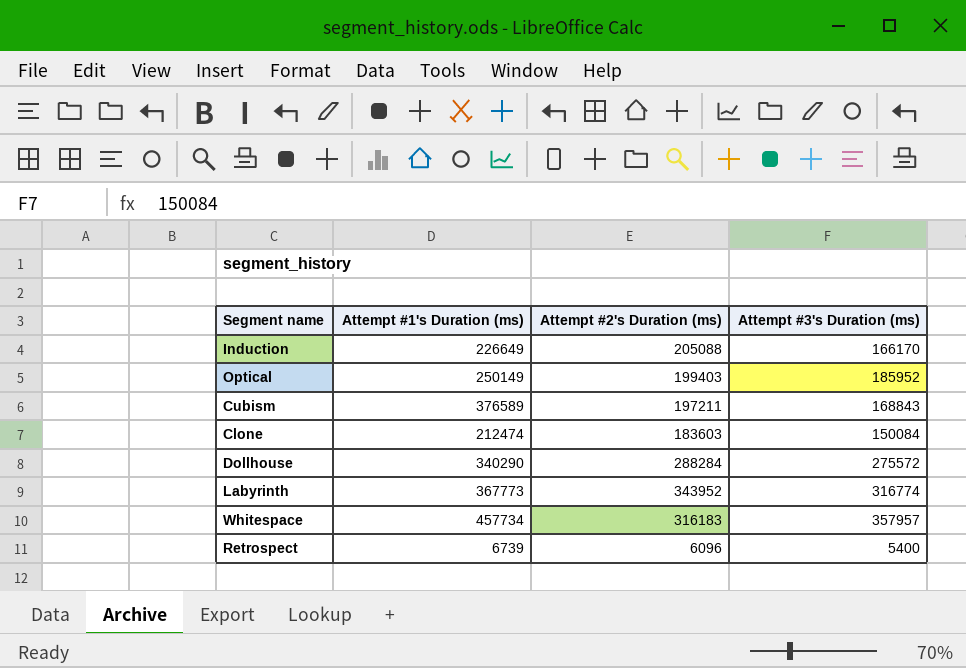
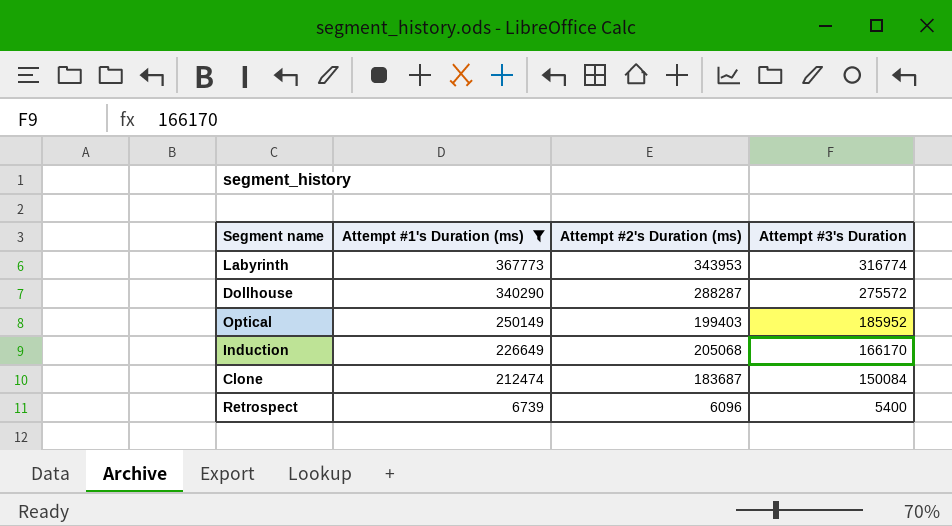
filter: none -> Attempt #1's Duration (ms) <= 367773
row order: none -> Attempt #1's Duration (ms) descending
column name: Attempt #3's Duration (ms) -> Attempt #3's Duration
Labyrinth | Attempt #2's Duration (ms): 343952 -> 343953
Dollhouse | Attempt #2's Duration (ms): 288284 -> 288287
Induction | Attempt #2's Duration (ms): 205088 -> 205068
Clone | Attempt #2's Duration (ms): 183603 -> 183687

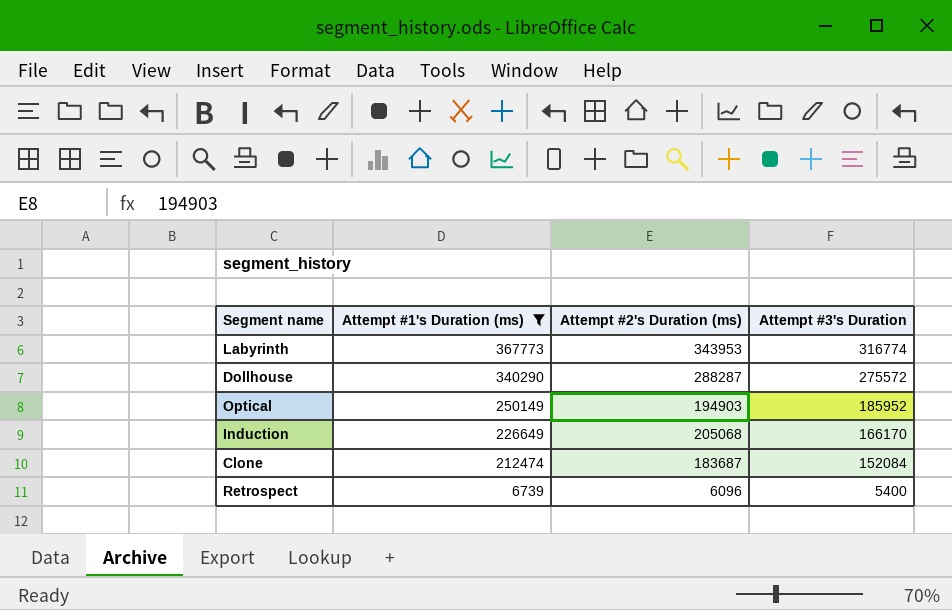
Optical | Attempt #2's Duration (ms): 199403 -> 194903
Clone | Attempt #3's Duration: 150084 -> 152084

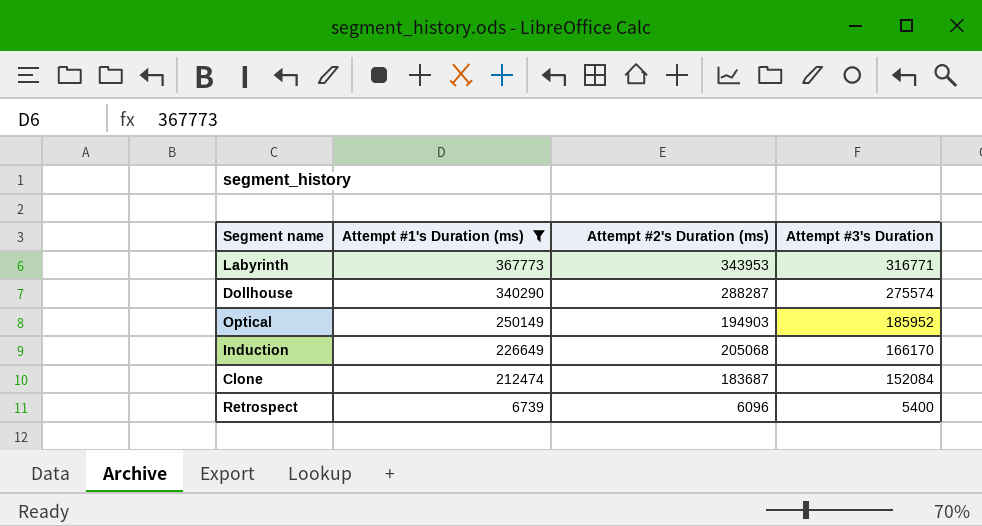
Labyrinth | Attempt #3's Duration: 316774 -> 316771
Dollhouse | Attempt #3's Duration: 275572 -> 275574

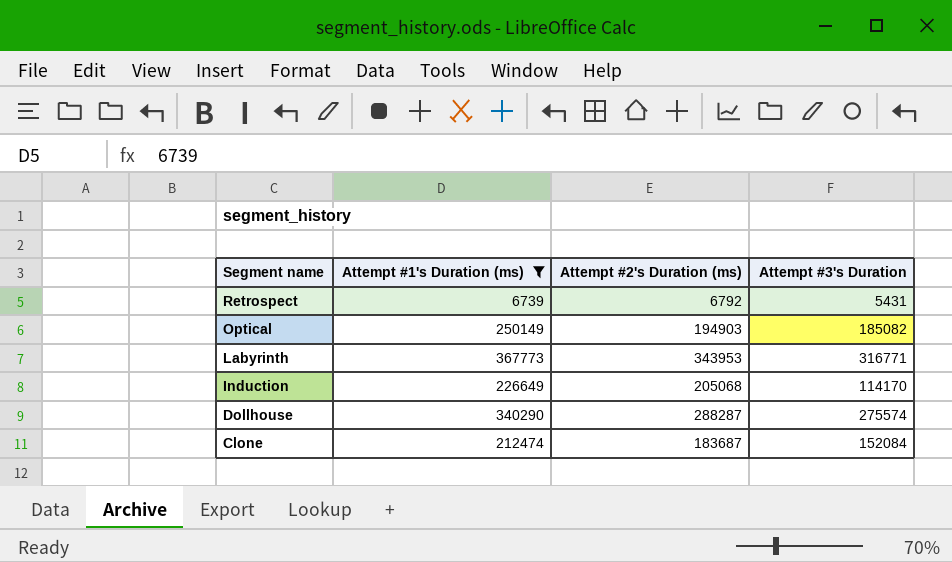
row order: Attempt #1's Duration (ms) descending -> Segment name descending
Retrospect | Attempt #2's Duration (ms): 6096 -> 6792
Retrospect | Attempt #3's Duration: 5400 -> 5431
Optical | Attempt #3's Duration: 185952 -> 185082
Induction | Attempt #3's Duration: 166170 -> 114170

